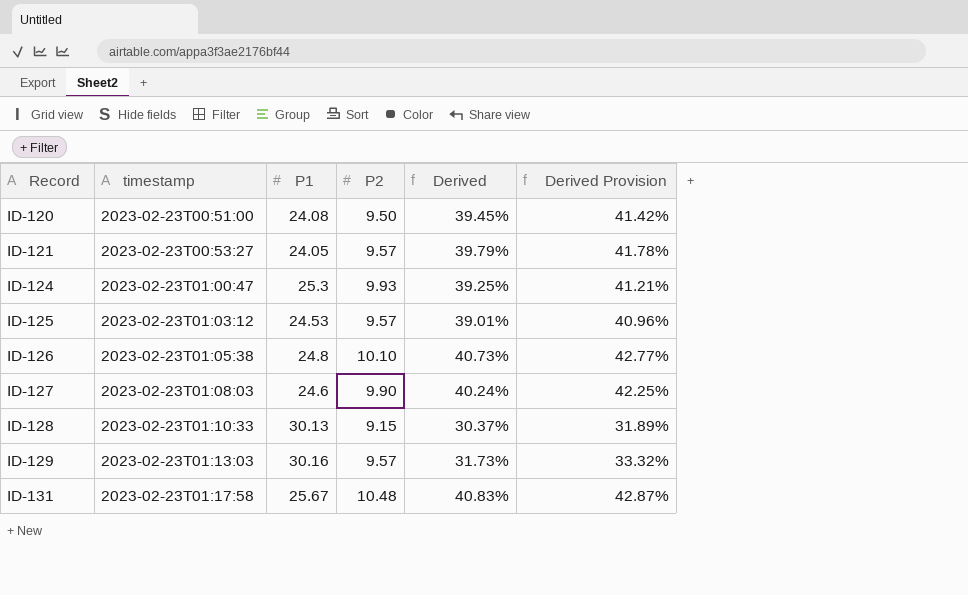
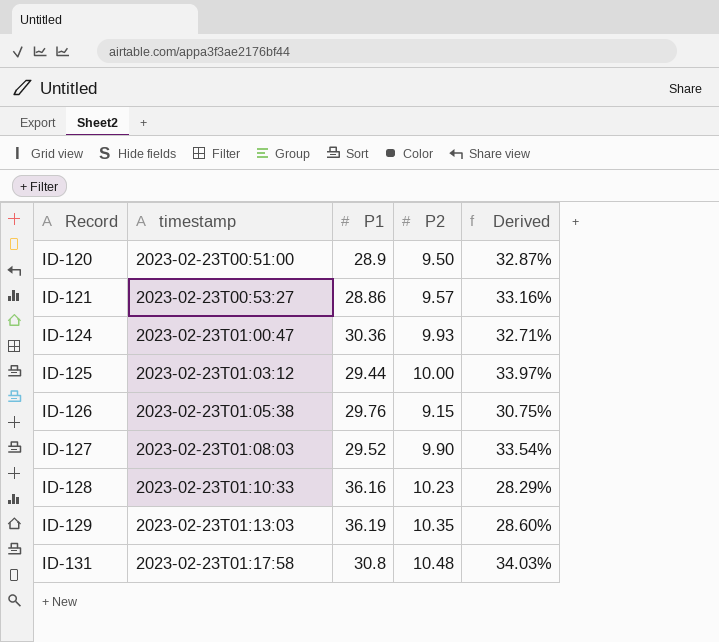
column Derived Provision | formula: [Derived] * 1.05 -> none
ID-120 | P1: 24.08 -> 28.9
ID-120 | Derived: 39.45% -> 32.87%
ID-121 | P1: 24.05 -> 28.86
ID-121 | Derived: 39.79% -> 33.16%
ID-124 | P1: 25.3 -> 30.36
ID-124 | Derived: 39.25% -> 32.71%
ID-125 | P1: 24.53 -> 29.44
ID-125 | P2: 9.57 -> 10.00
ID-125 | Derived: 39.01% -> 33.97%
ID-126 | P1: 24.8 -> 29.76
ID-126 | P2: 10.10 -> 9.15
ID-126 | Derived: 40.73% -> 30.75%
ID-127 | P1: 24.6 -> 29.52
ID-127 | Derived: 40.24% -> 33.54%
ID-128 | P1: 30.13 -> 36.16
ID-128 | P2: 9.15 -> 10.23
ID-128 | Derived: 30.37% -> 28.29%
ID-129 | P1: 30.16 -> 36.19
ID-129 | P2: 9.57 -> 10.35
ID-129 | Derived: 31.73% -> 28.60%
ID-131 | P1: 25.67 -> 30.8
ID-131 | Derived: 40.83% -> 34.03%

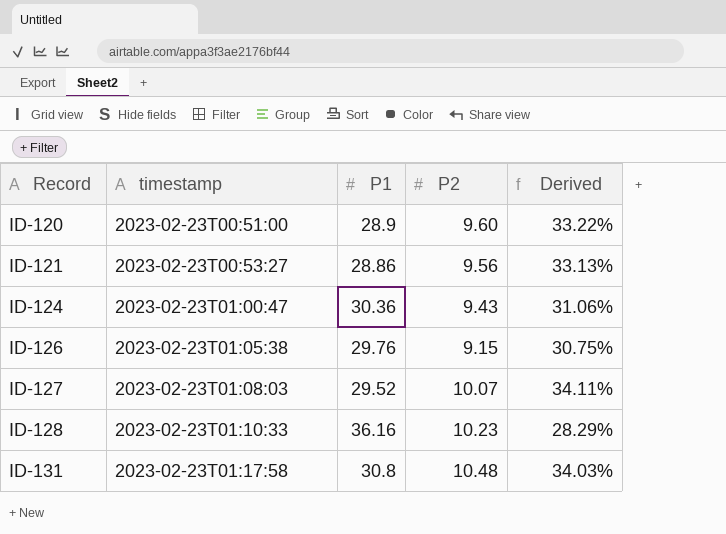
row ID-125: 2023-02-23T01:03:12 | 29.44 | 10.00 | 33.97% -> none
row ID-129: 2023-02-23T01:13:03 | 36.19 | 10.35 | 28.60% -> none
ID-120 | P2: 9.50 -> 9.60
ID-120 | Derived: 32.87% -> 33.22%
ID-121 | P2: 9.57 -> 9.56
ID-121 | Derived: 33.16% -> 33.13%
ID-124 | P2: 9.93 -> 9.43
ID-124 | Derived: 32.71% -> 31.06%
ID-127 | P2: 9.90 -> 10.07
ID-127 | Derived: 33.54% -> 34.11%

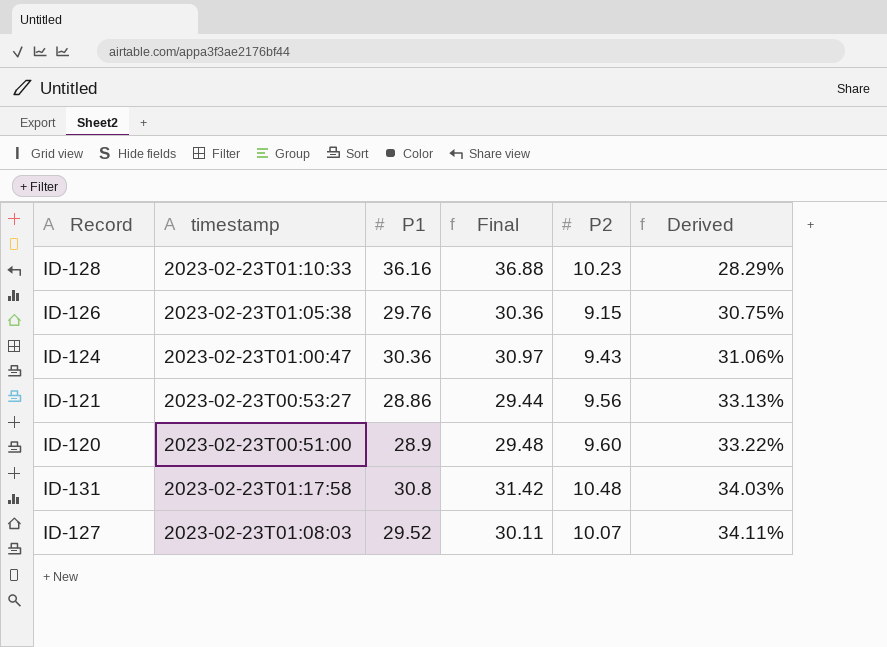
row order: Record ascending -> Derived ascending
column Final | formula: none -> [P1] * 1.02

